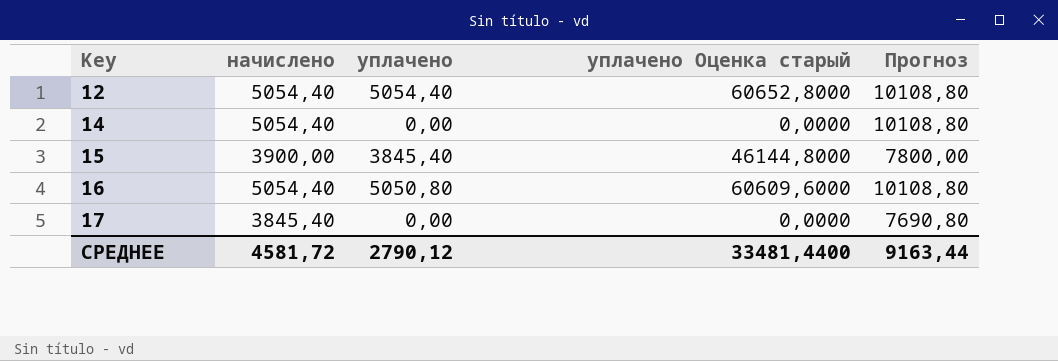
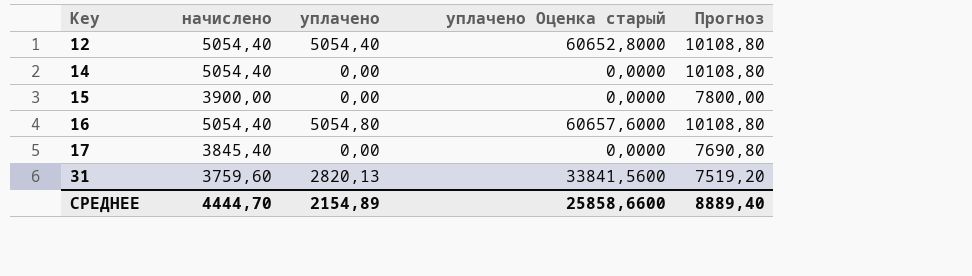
15 | уплачено: 3845,40 -> 0,00
15 | уплачено Оценка старый: 46144,8000 -> 0,0000
16 | уплачено: 5050,80 -> 5054,80
16 | уплачено Оценка старый: 60609,6000 -> 60657,6000
row 31: none -> 3759,60 | 2820,13 | 33841,5600 | 7519,20
СРЕДНЕЕ | начислено: 4581,72 -> 4444,70
СРЕДНЕЕ | уплачено: 2790,12 -> 2154,89
СРЕДНЕЕ | уплачено Оценка старый: 33481,4400 -> 25858,6600
СРЕДНЕЕ | Прогноз: 9163,44 -> 8889,40

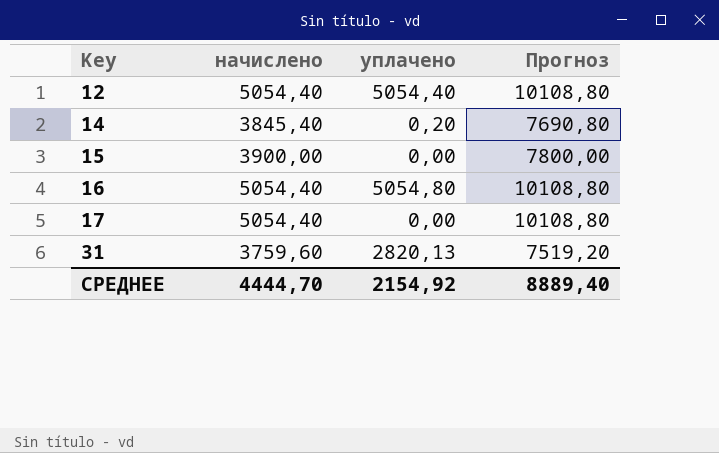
column уплачено Оценка старый | formula: [уплачено] * 12 -> none
14 | начислено: 5054,40 -> 3845,40
14 | уплачено: 0,00 -> 0,20
14 | Прогноз: 10108,80 -> 7690,80
17 | начислено: 3845,40 -> 5054,40
17 | Прогноз: 7690,80 -> 10108,80
СРЕДНЕЕ | уплачено: 2154,89 -> 2154,92

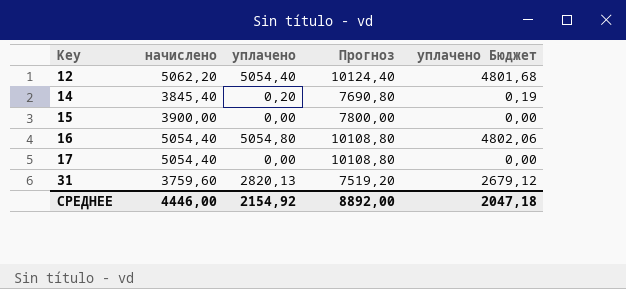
column уплачено Бюджет | formula: none -> [уплачено] * 0,95
12 | начислено: 5054,40 -> 5062,20
12 | Прогноз: 10108,80 -> 10124,40
СРЕДНЕЕ | начислено: 4444,70 -> 4446,00
СРЕДНЕЕ | Прогноз: 8889,40 -> 8892,00

